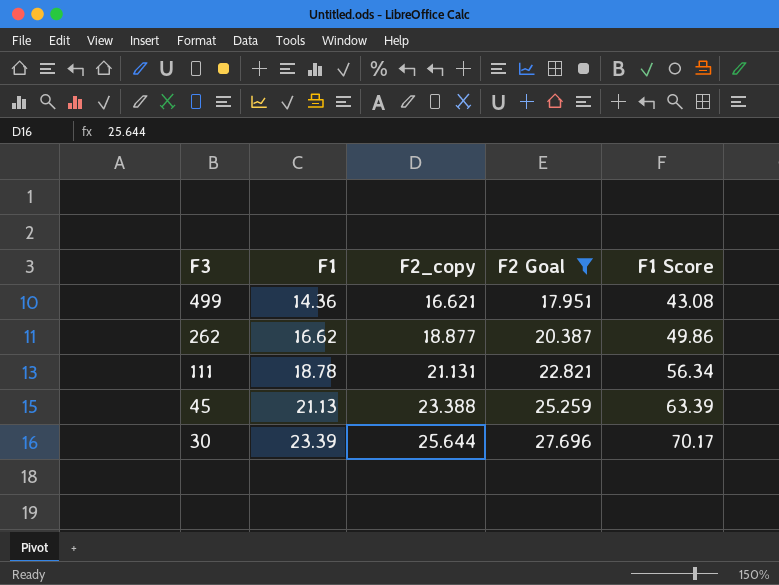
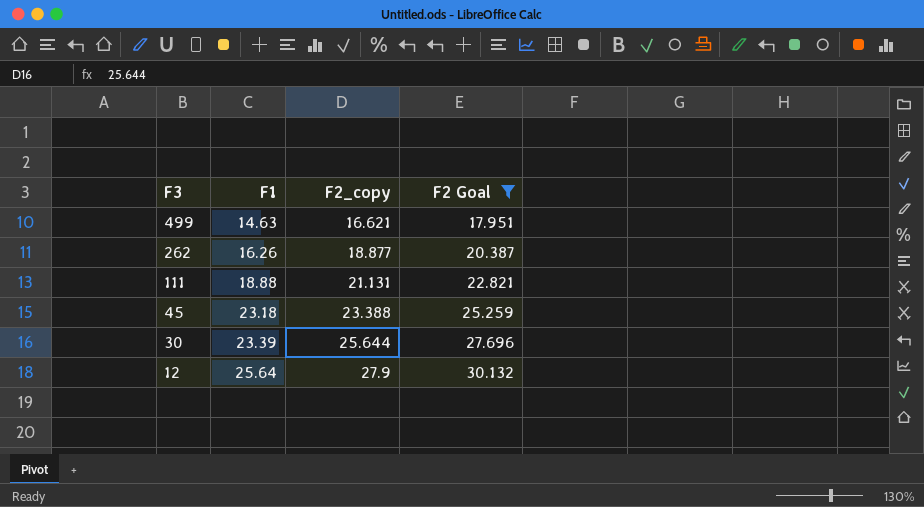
column F1 Score | formula: [F1] * 3 -> none
499 | F1: 14.36 -> 14.63
262 | F1: 16.62 -> 16.26
111 | F1: 18.78 -> 18.88
45 | F1: 21.13 -> 23.18
row 12: none -> 25.64 | 27.9 | 30.132

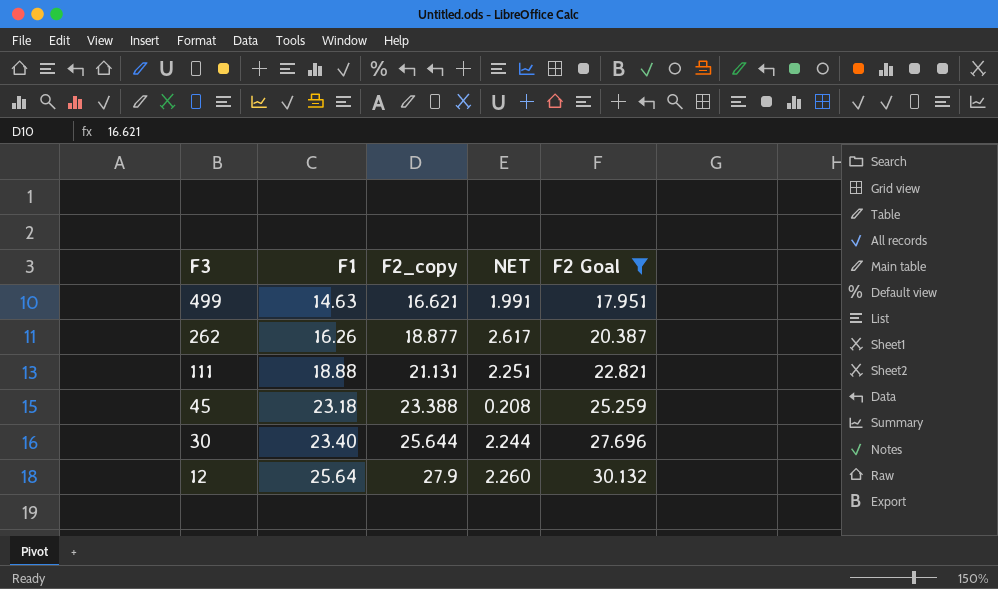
column NET | formula: none -> [F2_copy] - [F1]
30 | F1: 23.39 -> 23.40

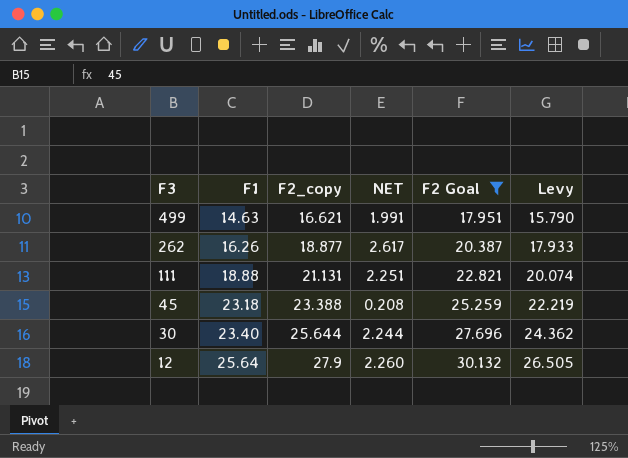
column Levy | formula: none -> [F2_copy] * 0.95

